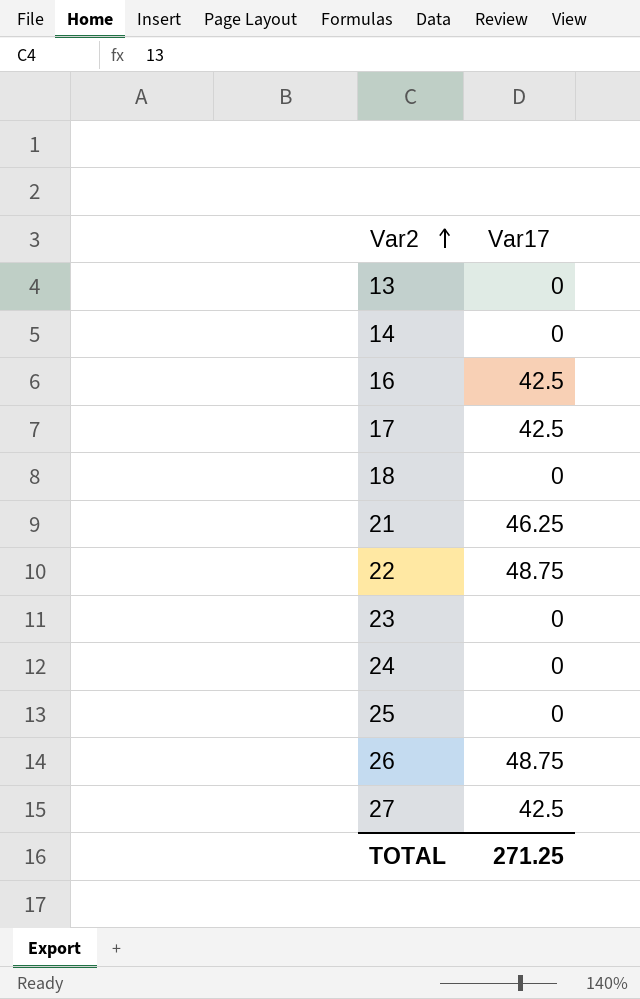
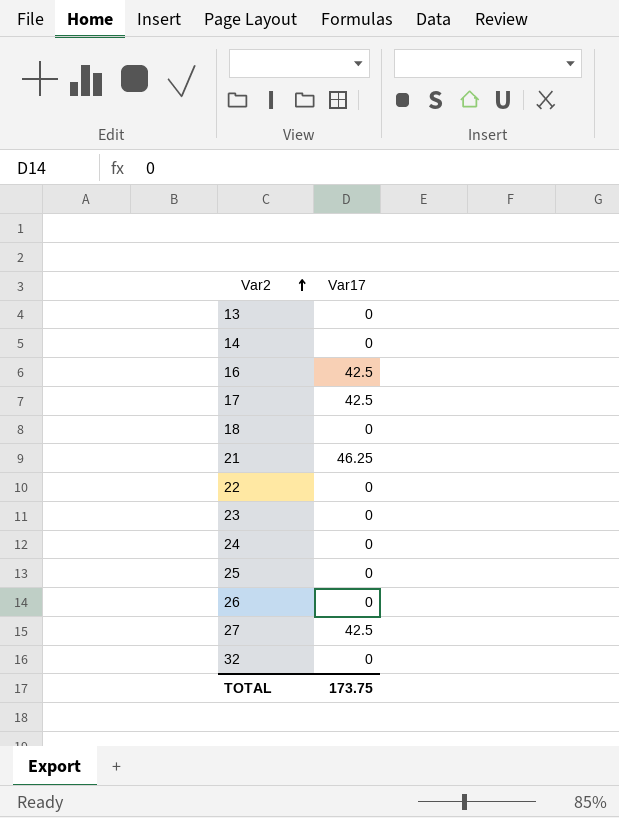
22 | Var17: 48.75 -> 0
26 | Var17: 48.75 -> 0
row 32: none -> 0
TOTAL | Var17: 271.25 -> 173.75

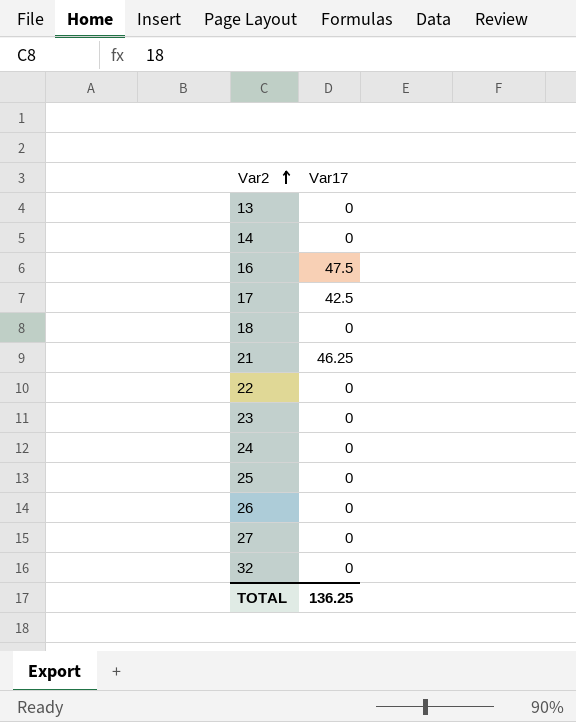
16 | Var17: 42.5 -> 47.5
27 | Var17: 42.5 -> 0
TOTAL | Var17: 173.75 -> 136.25

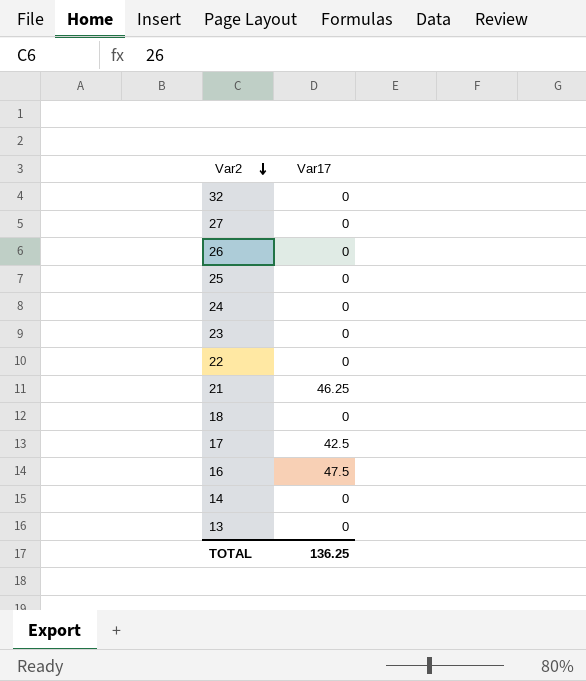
row order: Var2 ascending -> Var2 descending

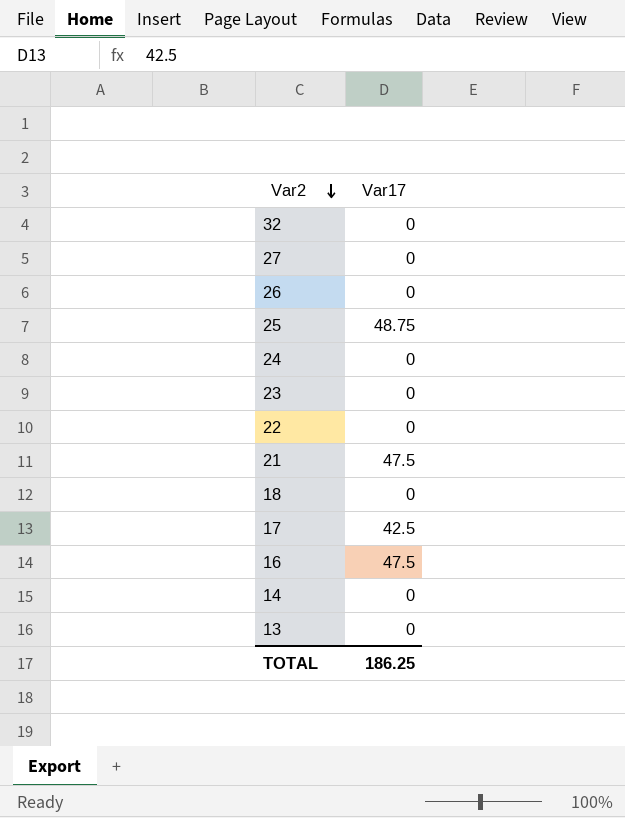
25 | Var17: 0 -> 48.75
21 | Var17: 46.25 -> 47.5
TOTAL | Var17: 136.25 -> 186.25

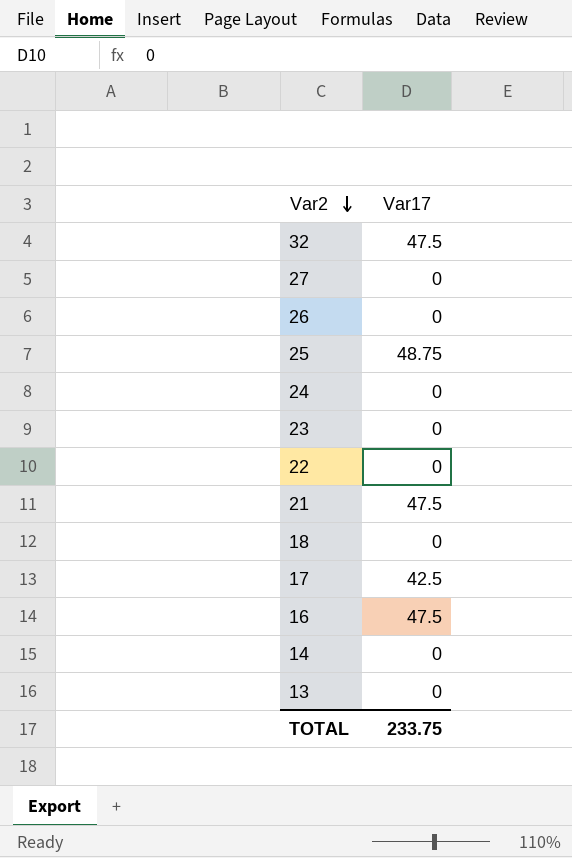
32 | Var17: 0 -> 47.5
TOTAL | Var17: 186.25 -> 233.75

